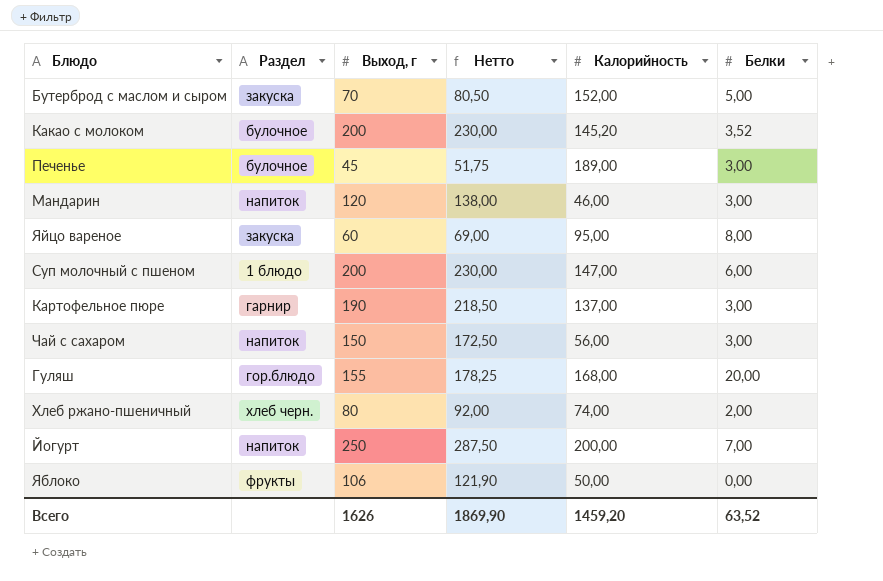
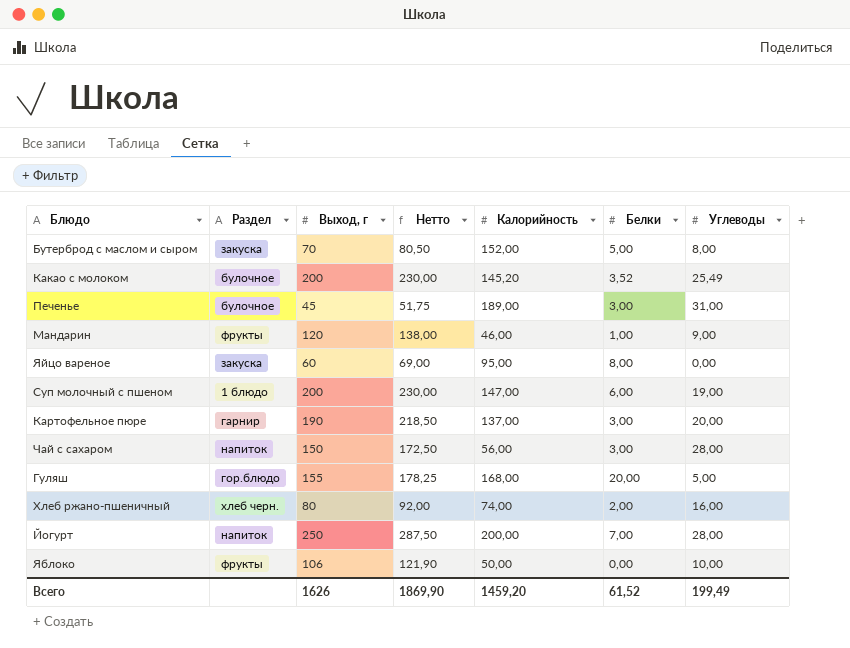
column Углеводы | position: none -> 7
Мандарин | Раздел: напиток -> фрукты
Мандарин | Белки: 3,00 -> 1,00
Всего | Белки: 63,52 -> 61,52

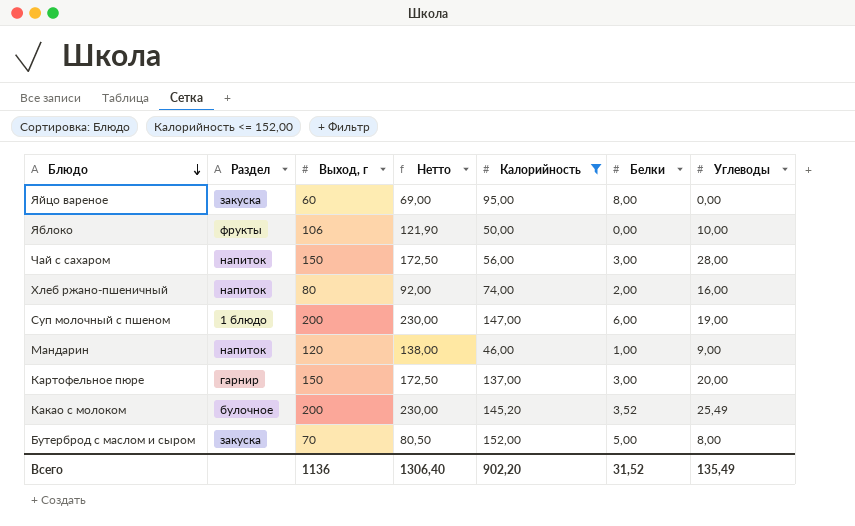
filter: none -> Калорийность <= 152,00
row order: none -> Блюдо descending
Хлеб ржано-пшеничный | Раздел: хлеб черн. -> напиток
Мандарин | Раздел: фрукты -> напиток
Картофельное пюре | Выход, г: 190 -> 150
Картофельное пюре | Нетто: 218,50 -> 172,50
Всего | Выход, г: 1626 -> 1136
Всего | Нетто: 1869,90 -> 1306,40
Всего | Калорийность: 1459,20 -> 902,20
Всего | Белки: 61,52 -> 31,52
Всего | Углеводы: 199,49 -> 135,49

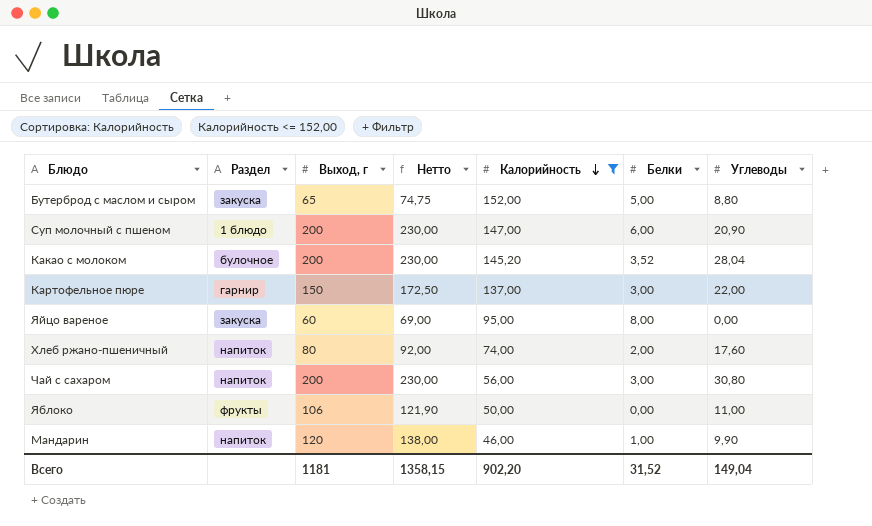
row order: Блюдо descending -> Калорийность descending
Бутерброд с маслом и сыром | Выход, г: 70 -> 65
Бутерброд с маслом и сыром | Нетто: 80,50 -> 74,75
Бутерброд с маслом и сыром | Углеводы: 8,00 -> 8,80
Суп молочный с пшеном | Углеводы: 19,00 -> 20,90
Какао с молоком | Углеводы: 25,49 -> 28,04
Картофельное пюре | Углеводы: 20,00 -> 22,00
Хлеб ржано-пшеничный | Углеводы: 16,00 -> 17,60
Чай с сахаром | Выход, г: 150 -> 200
Чай с сахаром | Нетто: 172,50 -> 230,00
Чай с сахаром | Углеводы: 28,00 -> 30,80
Яблоко | Углеводы: 10,00 -> 11,00
Мандарин | Углеводы: 9,00 -> 9,90
Всего | Выход, г: 1136 -> 1181
Всего | Нетто: 1306,40 -> 1358,15
Всего | Углеводы: 135,49 -> 149,04

